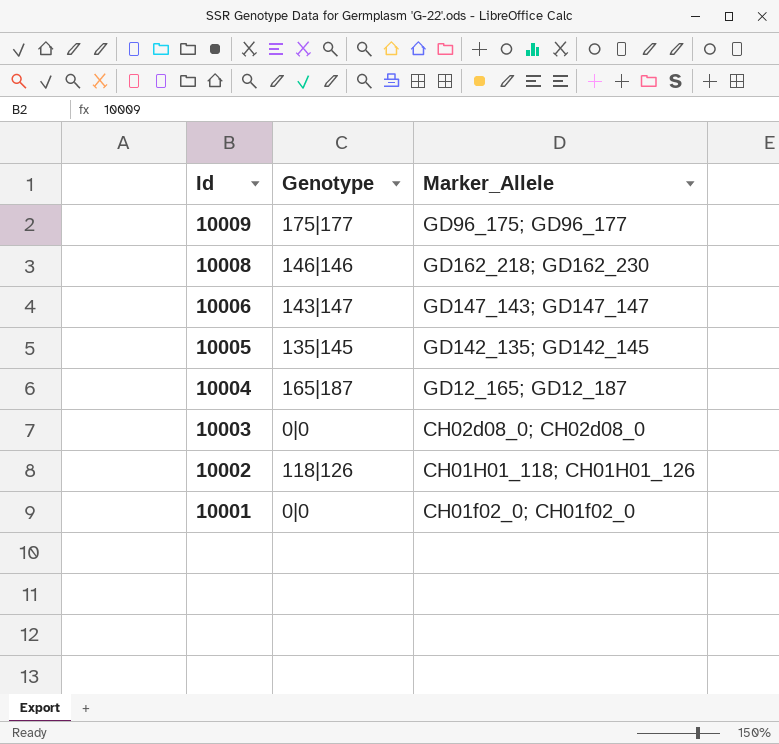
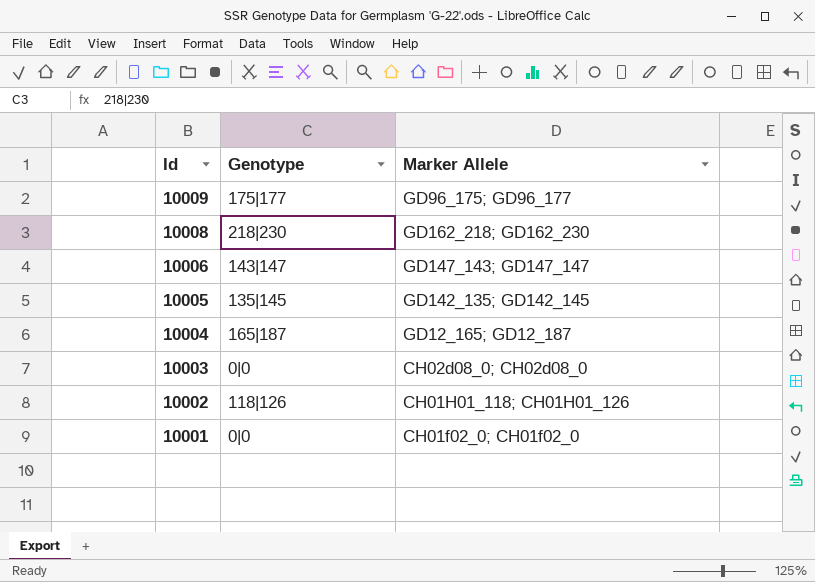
column name: Marker_Allele -> Marker Allele
10008 | Genotype: 146|146 -> 218|230

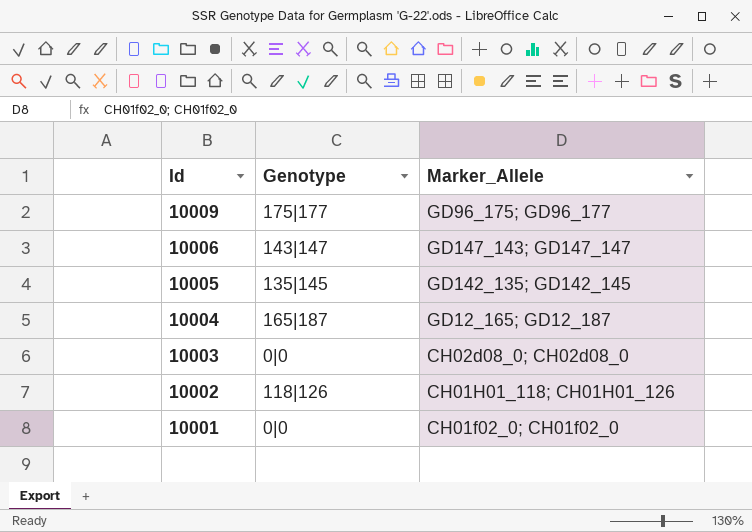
column name: Marker Allele -> Marker_Allele
row 10008: 218|230 | GD162_218; GD162_230 -> none

